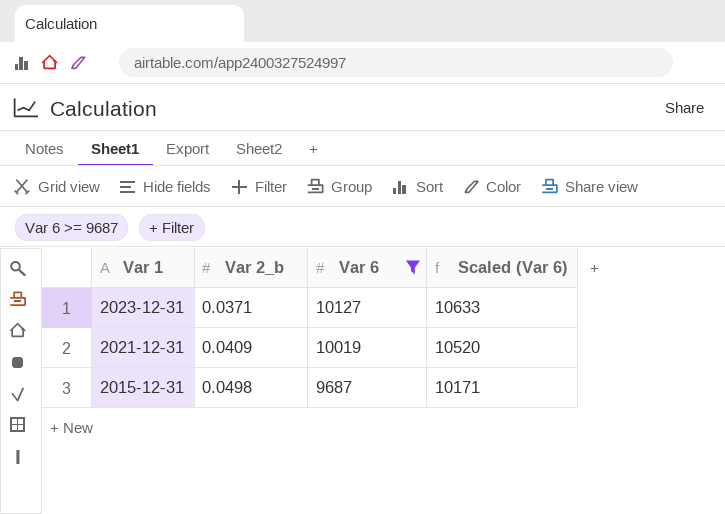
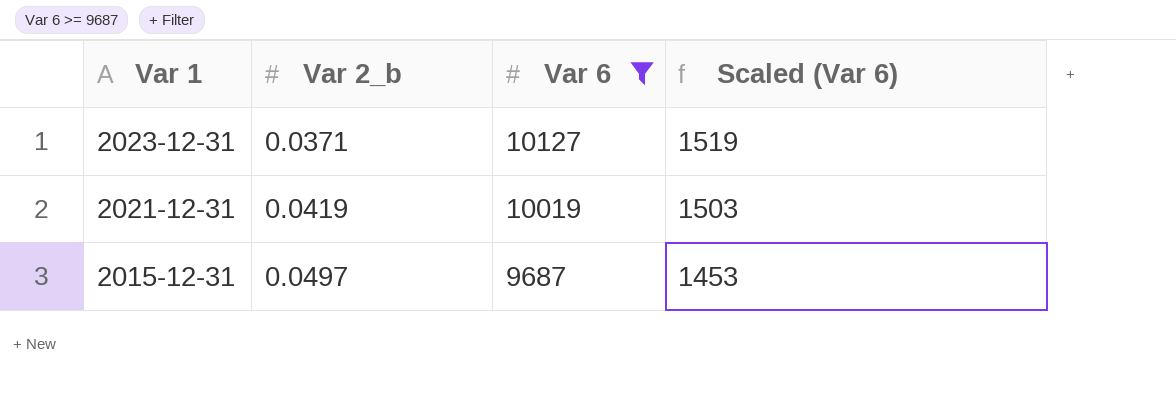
column Scaled (Var 6) | formula: [Var 6] * 1.05 -> [Var 6] * 0.15
2021-12-31 | Var 2_b: 0.0409 -> 0.0419
2015-12-31 | Var 2_b: 0.0498 -> 0.0497

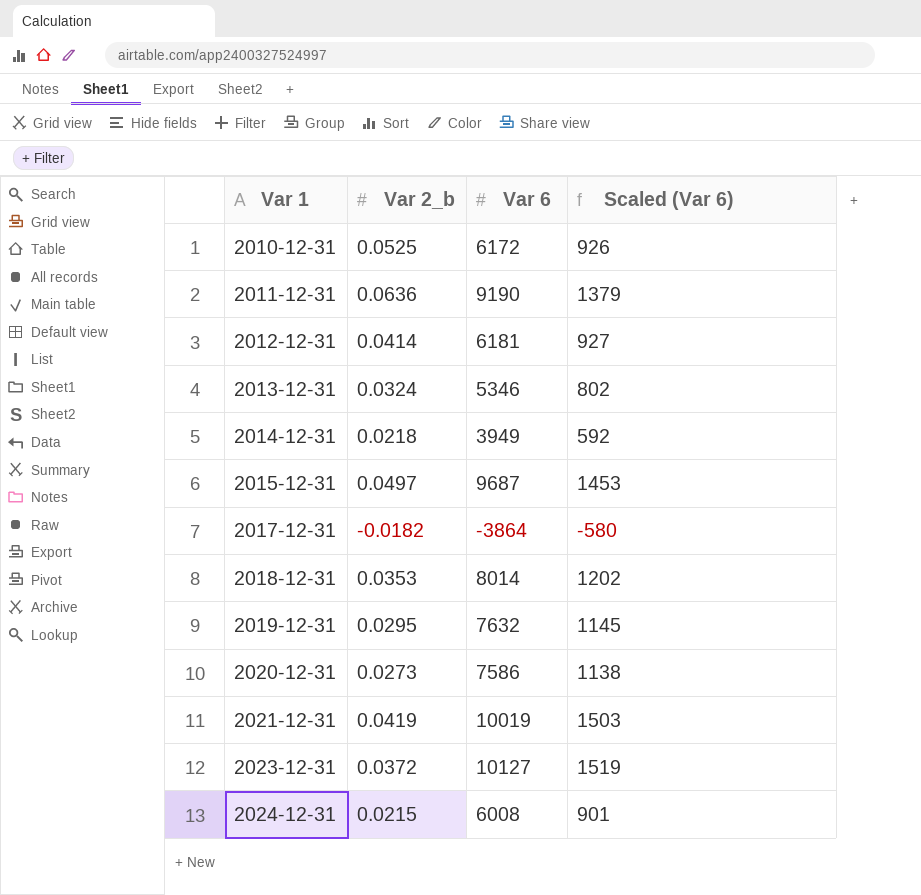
filter: Var 6 >= 9687 -> none
row order: Var 1 descending -> Var 1 ascending
2023-12-31 | Var 2_b: 0.0371 -> 0.0372

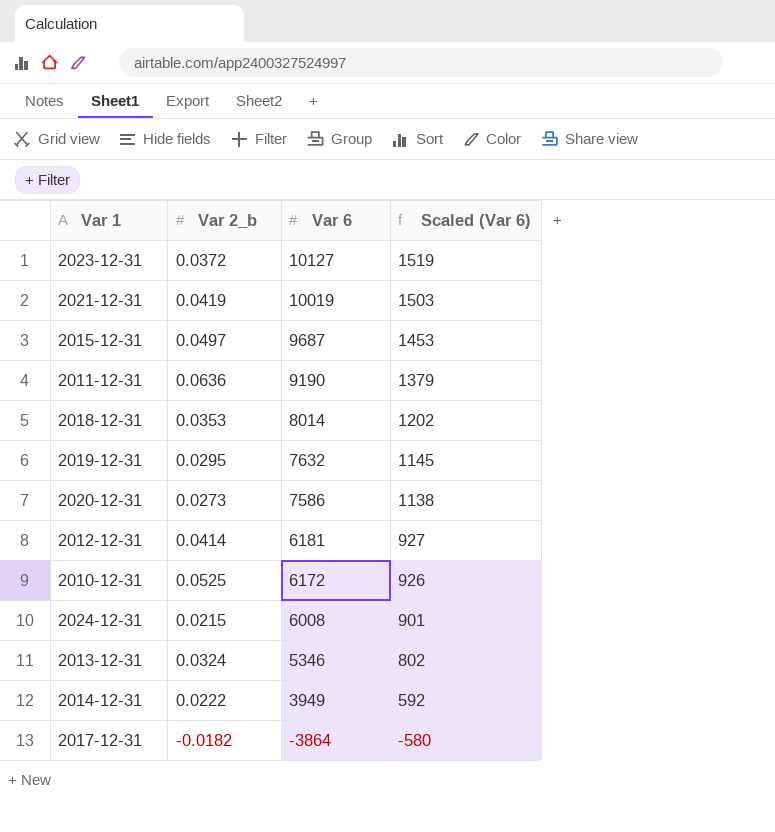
row order: Var 1 ascending -> Var 6 descending
2014-12-31 | Var 2_b: 0.0218 -> 0.0222

